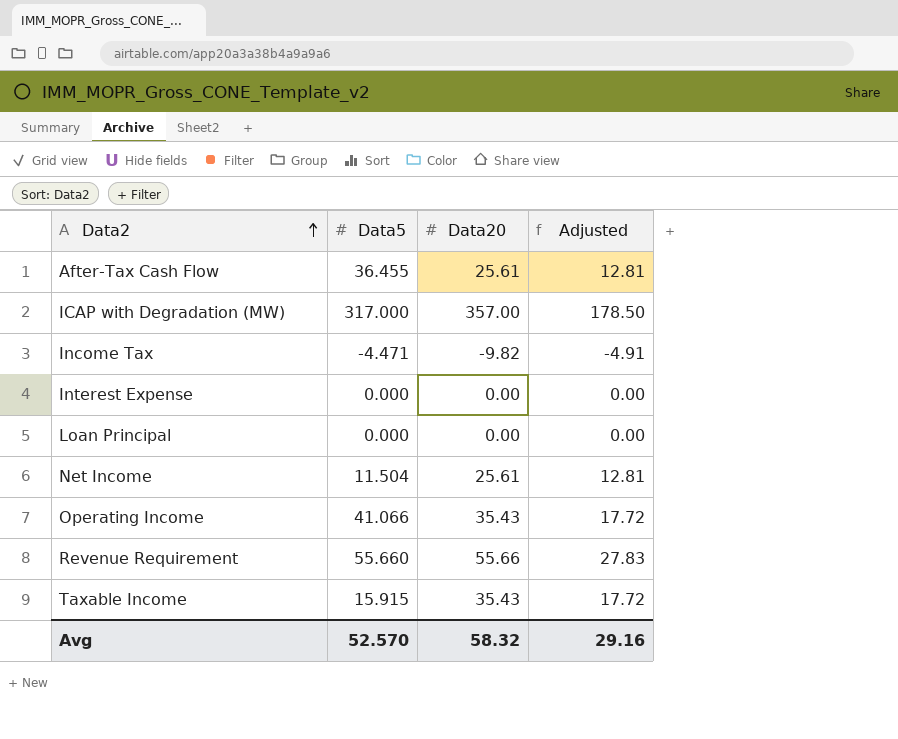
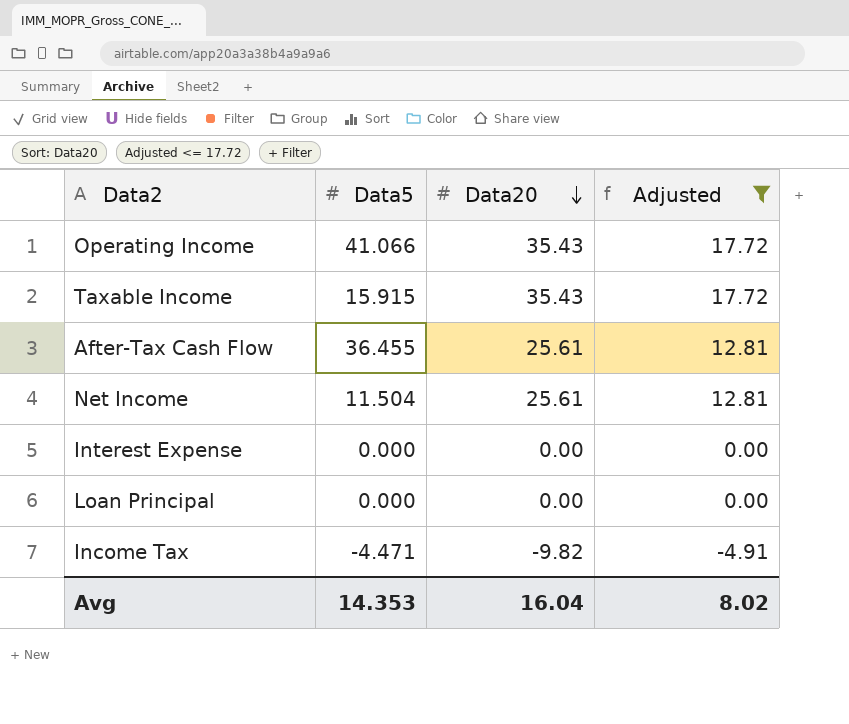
filter: none -> Adjusted <= 17.72
row order: Data2 ascending -> Data20 descending
Avg | Data5: 52.570 -> 14.353
Avg | Data20: 58.32 -> 16.04
Avg | Adjusted: 29.16 -> 8.02

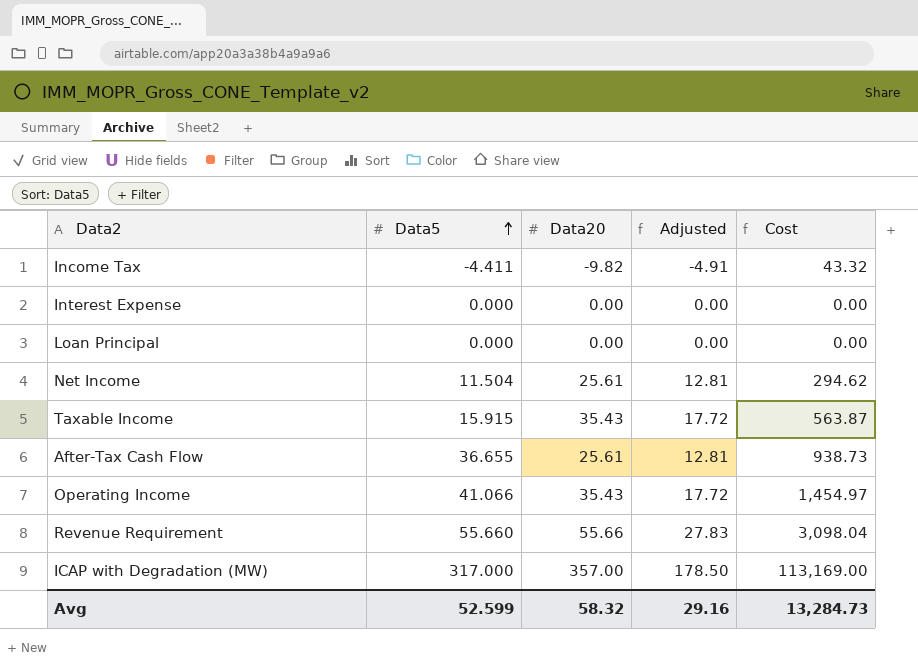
filter: Adjusted <= 17.72 -> none
row order: Data20 descending -> Data5 ascending
column Cost | formula: none -> [Data5] * [Data20]
Income Tax | Data5: -4.471 -> -4.411
After-Tax Cash Flow | Data5: 36.455 -> 36.655
Avg | Data5: 14.353 -> 52.599
Avg | Data20: 16.04 -> 58.32
Avg | Adjusted: 8.02 -> 29.16

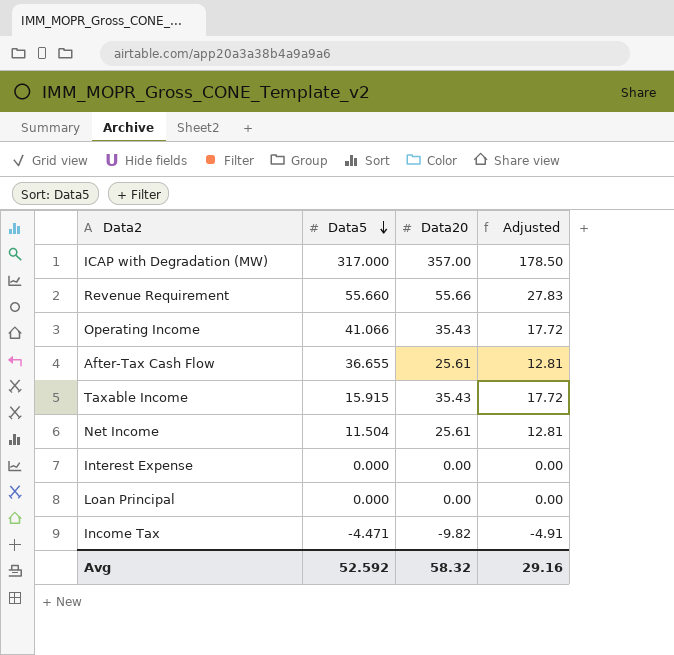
row order: Data5 ascending -> Data5 descending
column Cost | formula: [Data5] * [Data20] -> none
Income Tax | Data5: -4.411 -> -4.471
Avg | Data5: 52.599 -> 52.592

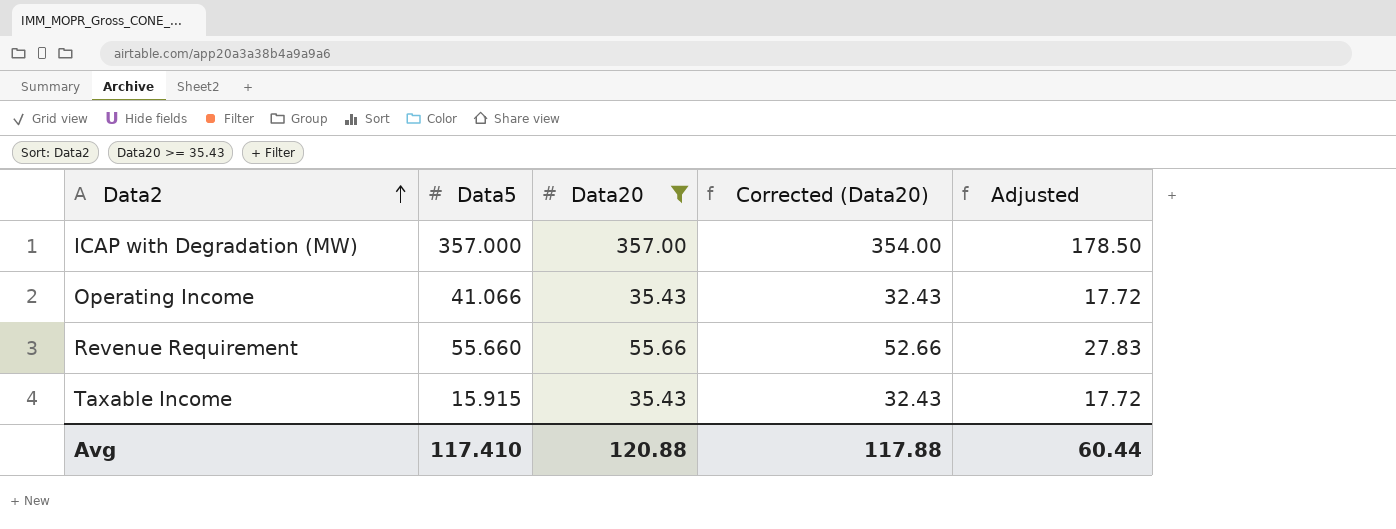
filter: none -> Data20 >= 35.43
row order: Data5 descending -> Data2 ascending
column Corrected (Data20) | formula: none -> [Data20] - 3
ICAP with Degradation (MW) | Data5: 317.000 -> 357.000
Avg | Data5: 52.592 -> 117.410
Avg | Data20: 58.32 -> 120.88
Avg | Adjusted: 29.16 -> 60.44

